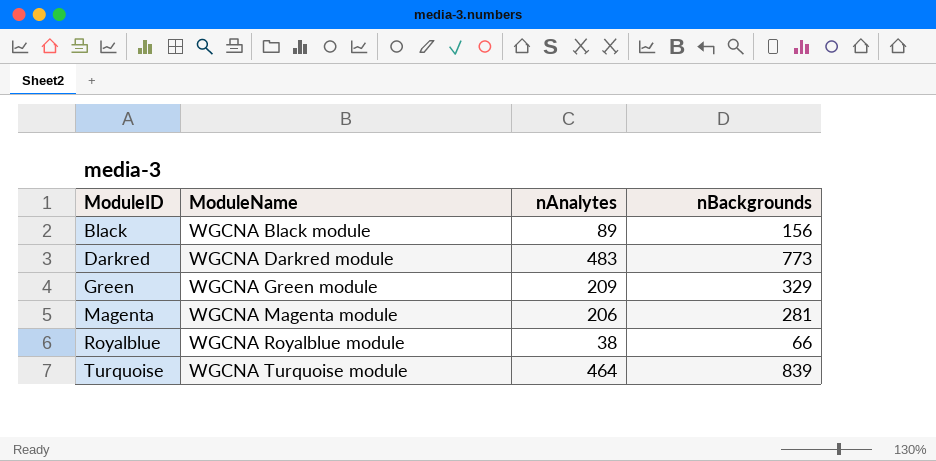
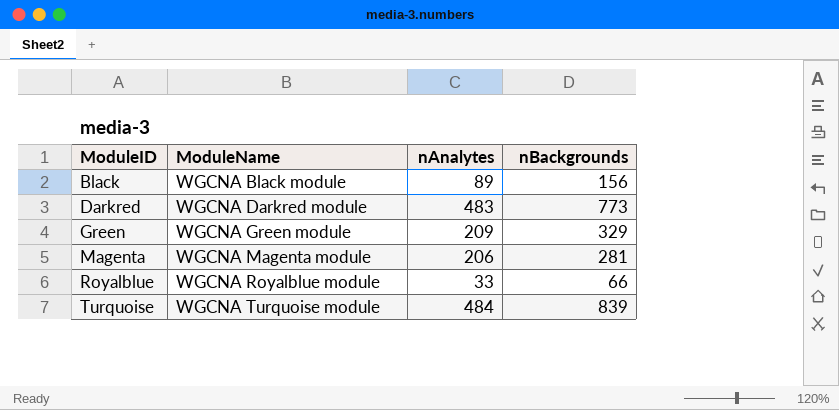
Royalblue | nAnalytes: 38 -> 33
Turquoise | nAnalytes: 464 -> 484

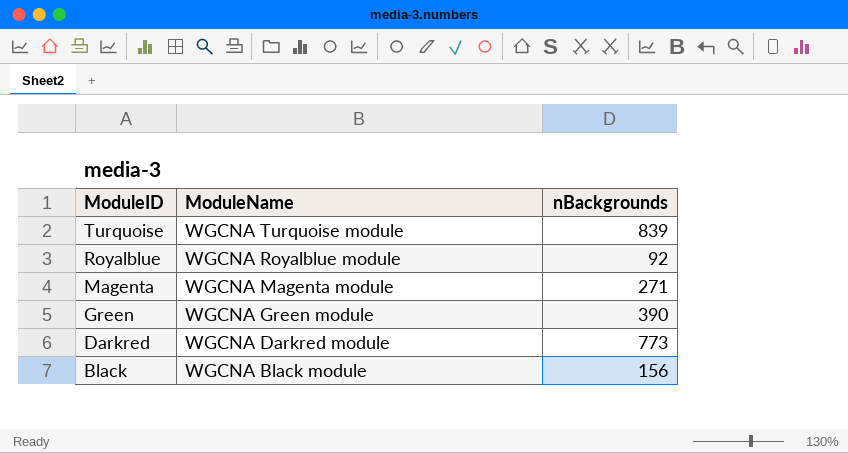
row order: ModuleID ascending -> ModuleID descending
column nAnalytes | position: 3 -> none
Royalblue | nBackgrounds: 66 -> 92
Magenta | nBackgrounds: 281 -> 271
Green | nBackgrounds: 329 -> 390

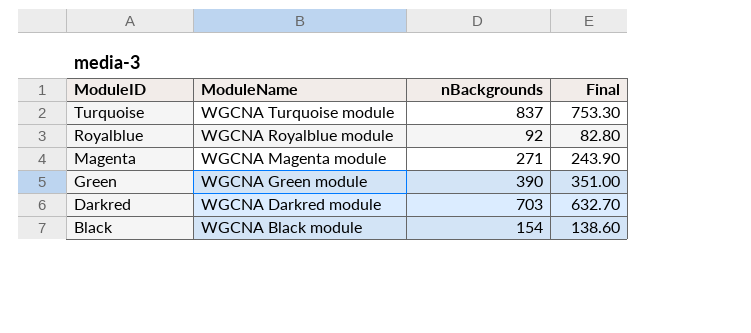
column Final | formula: none -> [nBackgrounds] * 0.9
Turquoise | nBackgrounds: 839 -> 837
Darkred | nBackgrounds: 773 -> 703
Black | nBackgrounds: 156 -> 154

